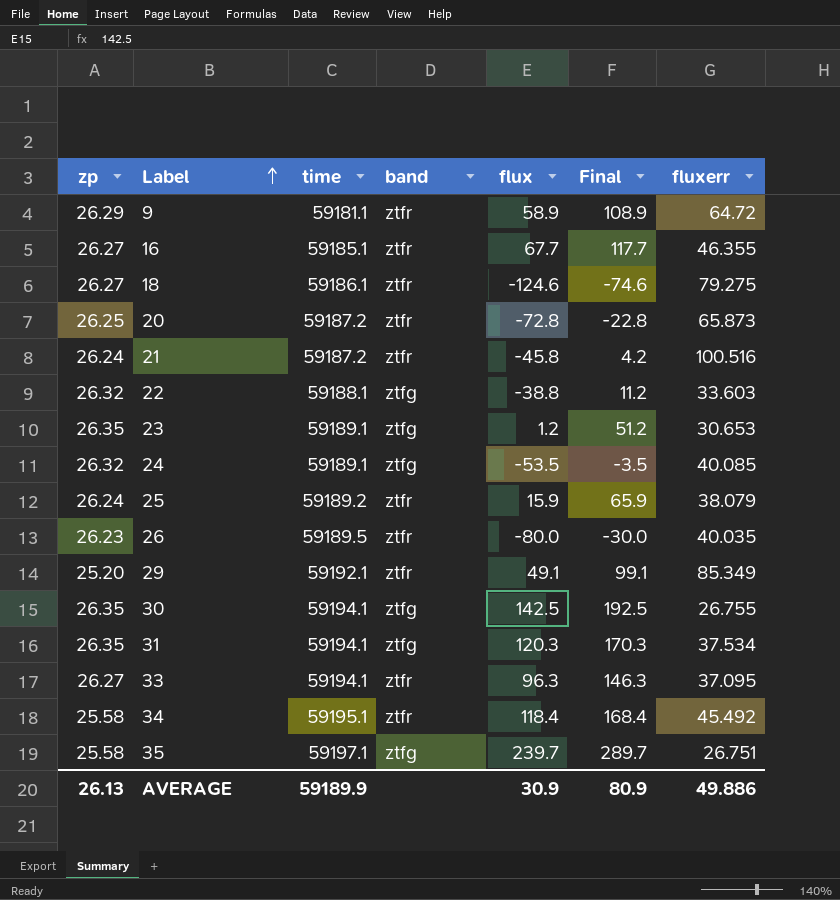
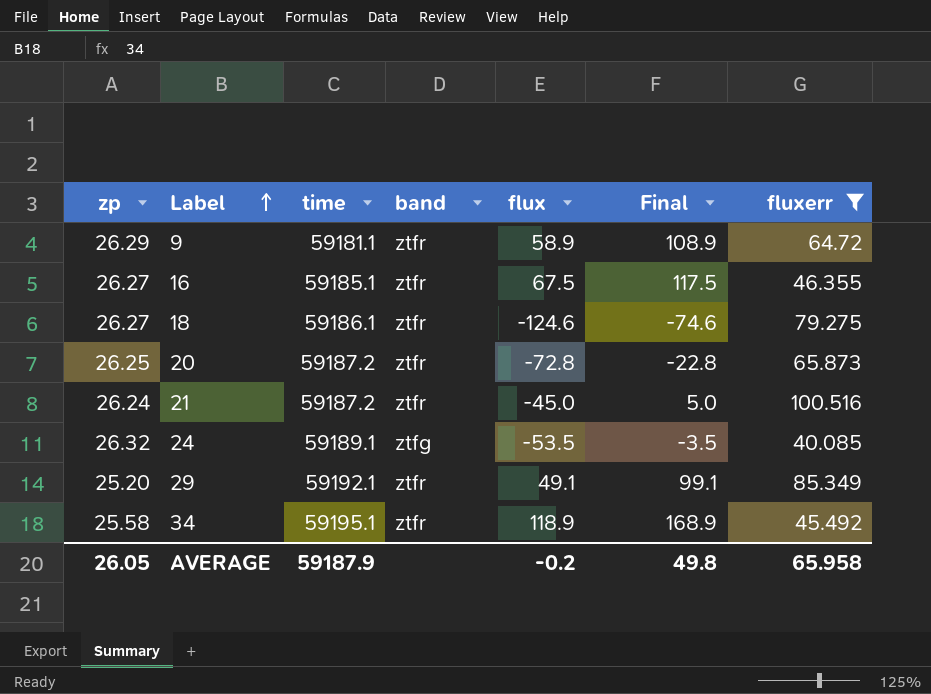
filter: none -> fluxerr >= 40.085
16 | flux: 67.7 -> 67.5
16 | Final: 117.7 -> 117.5
21 | flux: -45.8 -> -45.0
21 | Final: 4.2 -> 5.0
34 | flux: 118.4 -> 118.9
34 | Final: 168.4 -> 168.9
AVERAGE | zp: 26.13 -> 26.05
AVERAGE | time: 59189.9 -> 59187.9
AVERAGE | flux: 30.9 -> -0.2
AVERAGE | Final: 80.9 -> 49.8
AVERAGE | fluxerr: 49.886 -> 65.958

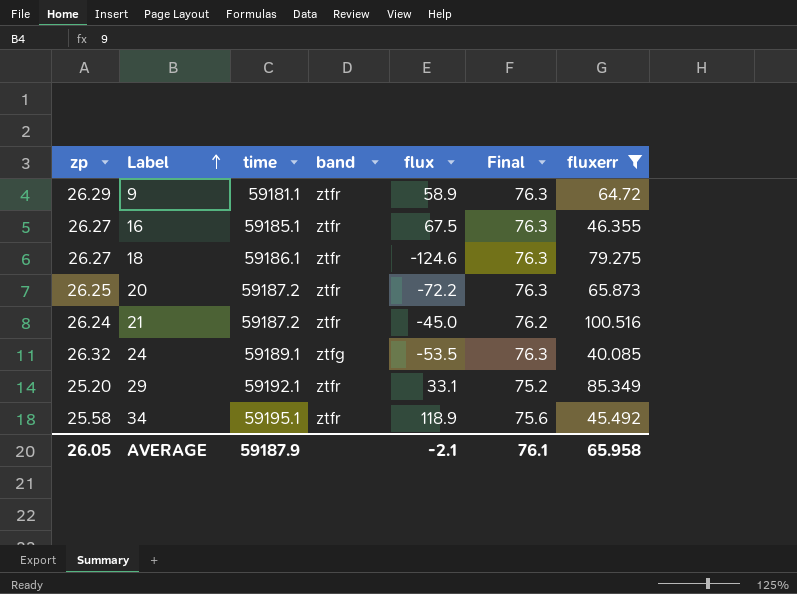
column Final | formula: [flux] + 50 -> [zp] + 50
20 | flux: -72.8 -> -72.2
29 | flux: 49.1 -> 33.1
AVERAGE | flux: -0.2 -> -2.1
AVERAGE | Final: 49.8 -> 76.1

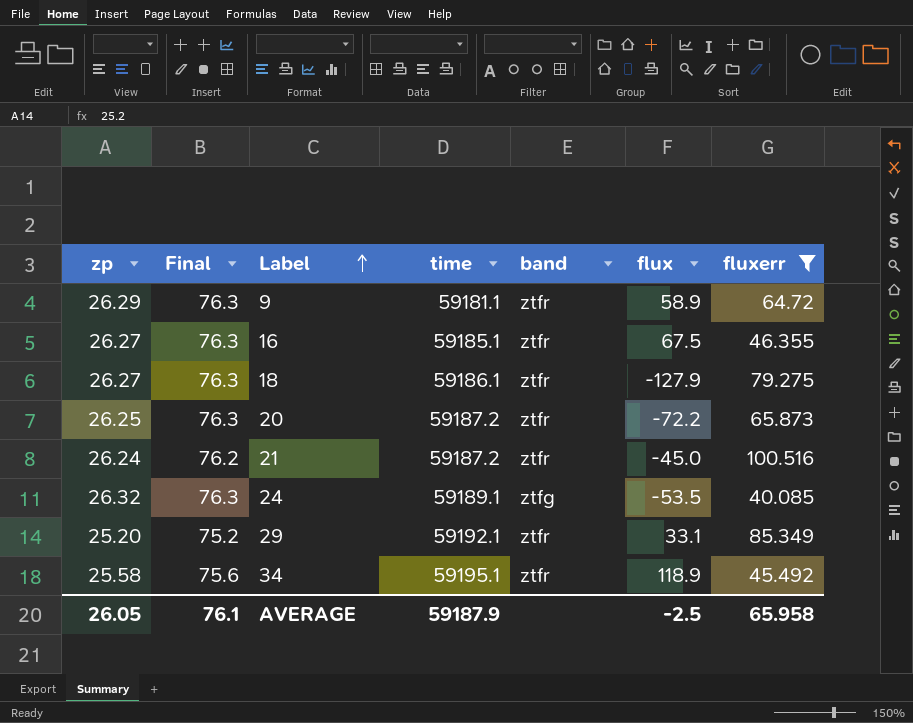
column Final | position: 6 -> 2
18 | flux: -124.6 -> -127.9
AVERAGE | flux: -2.1 -> -2.5

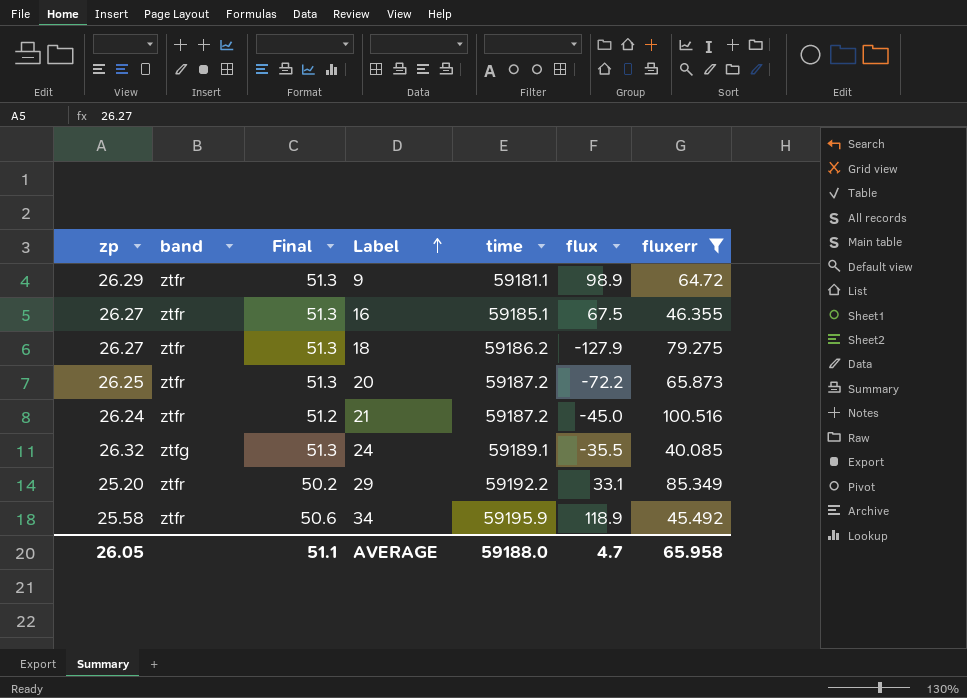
column band | position: 5 -> 2
column Final | formula: [zp] + 50 -> [zp] + 25
9 | flux: 58.9 -> 98.9
18 | time: 59186.1 -> 59186.2
24 | flux: -53.5 -> -35.5
29 | time: 59192.1 -> 59192.2
34 | time: 59195.1 -> 59195.9
AVERAGE | Final: 76.1 -> 51.1
AVERAGE | time: 59187.9 -> 59188.0
AVERAGE | flux: -2.5 -> 4.7

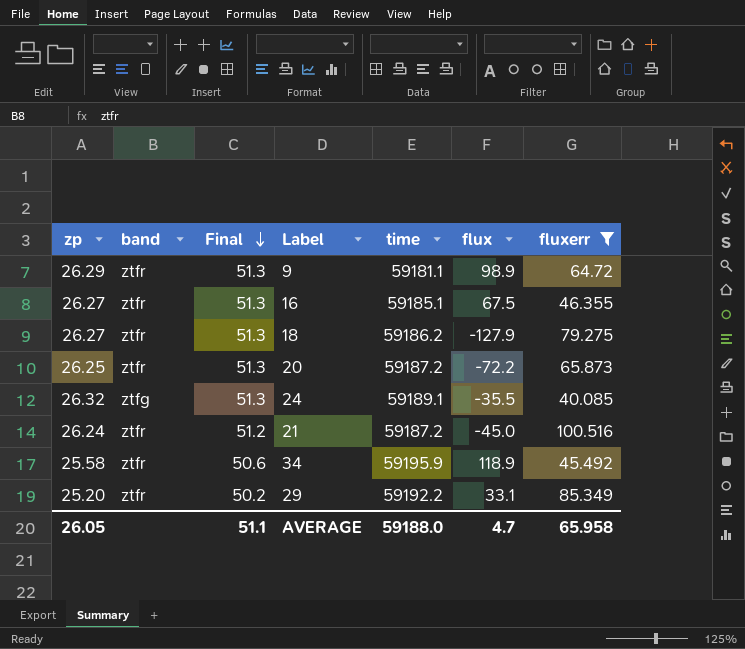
row order: Label ascending -> Final descending

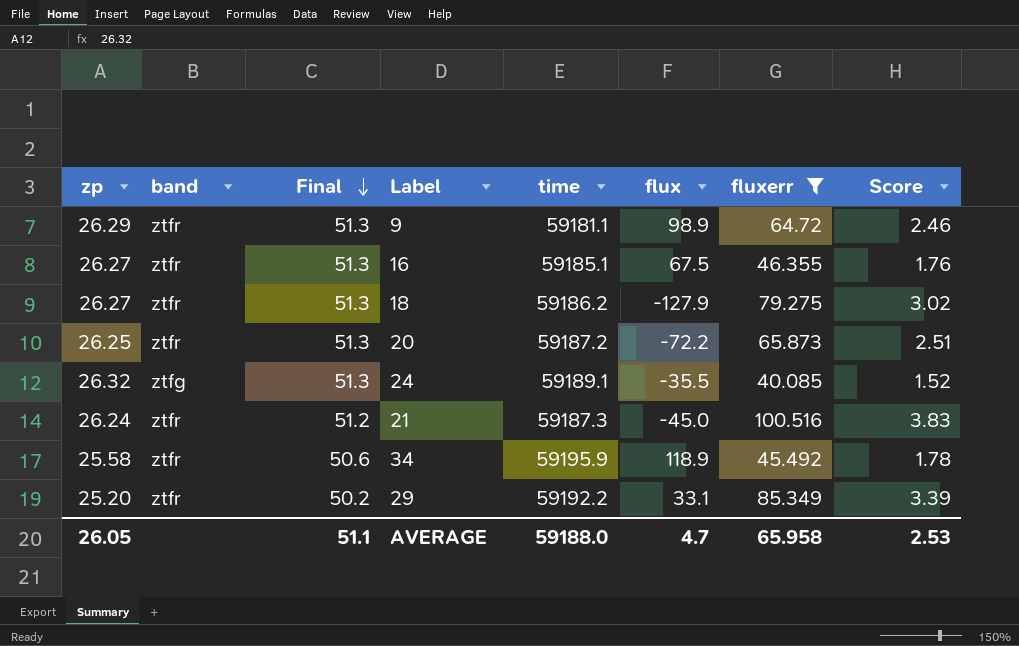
column Score | formula: none -> [fluxerr] / [zp]
21 | time: 59187.2 -> 59187.3

